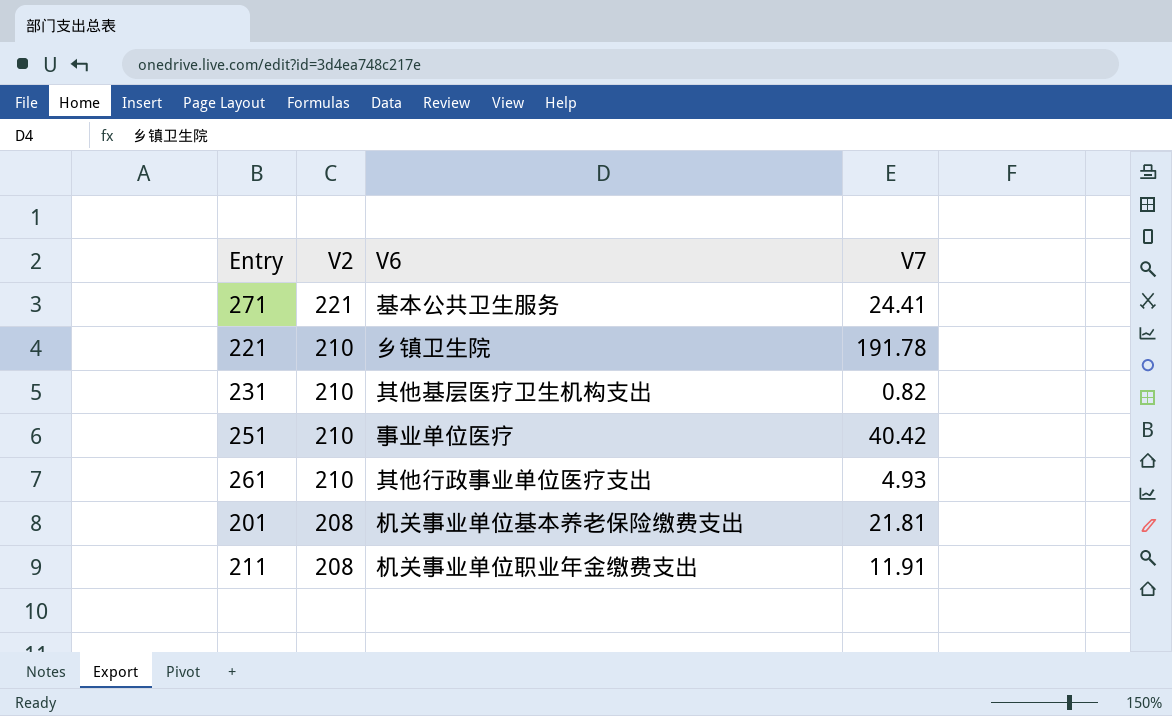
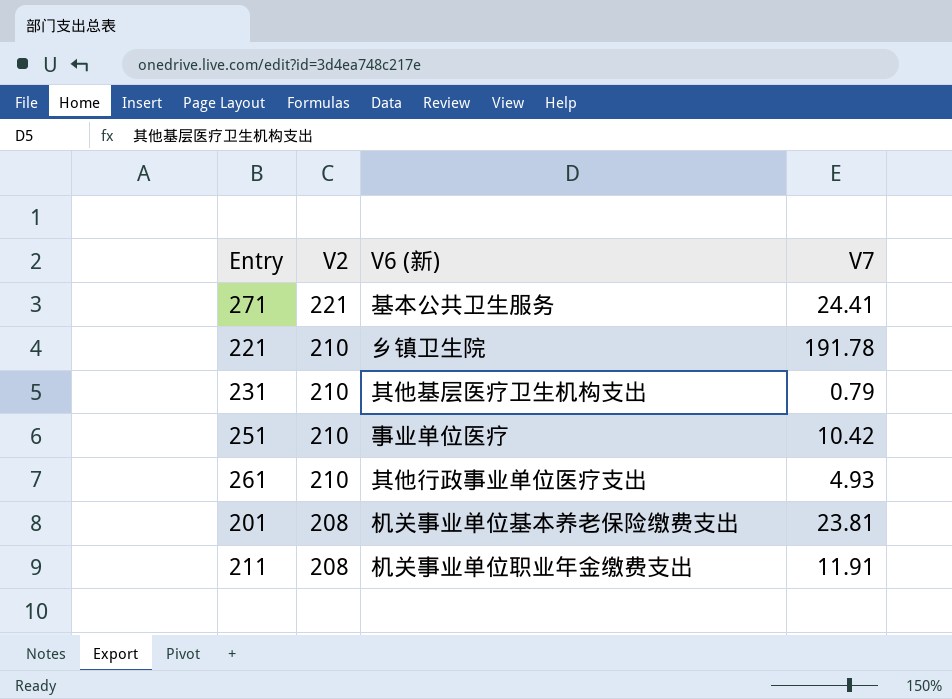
column name: V6 -> V6 (新)
231 | V7: 0.82 -> 0.79
251 | V7: 40.42 -> 10.42
201 | V7: 21.81 -> 23.81

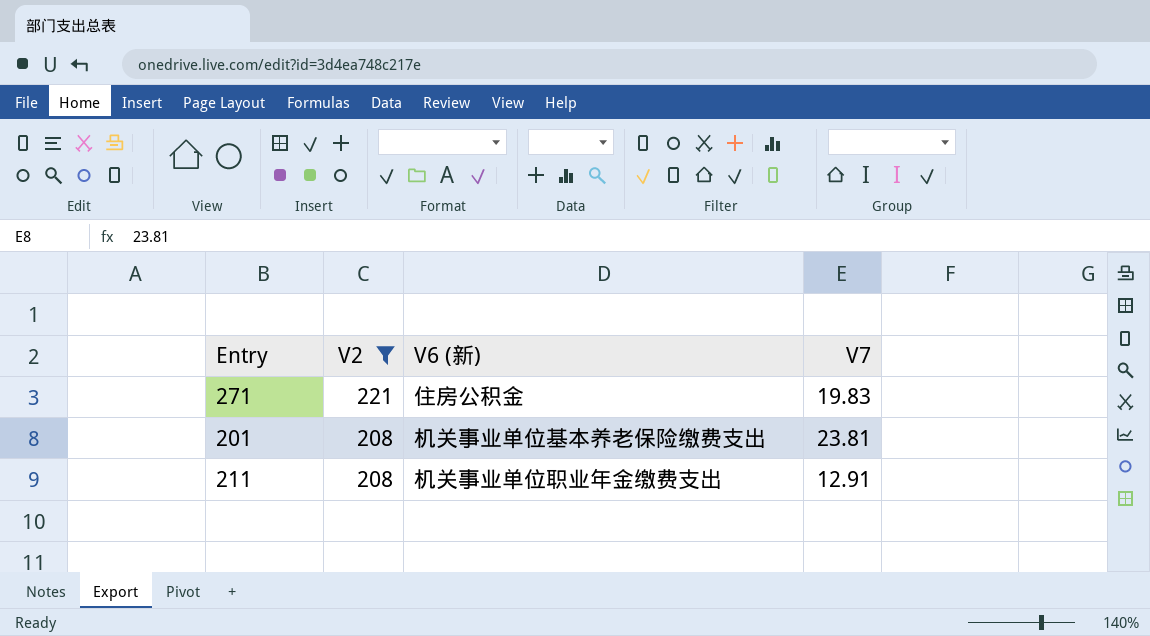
filter: none -> V2 != 210
271 | V6 (新): 基本公共卫生服务 -> 住房公积金
271 | V7: 24.41 -> 19.83
211 | V7: 11.91 -> 12.91

